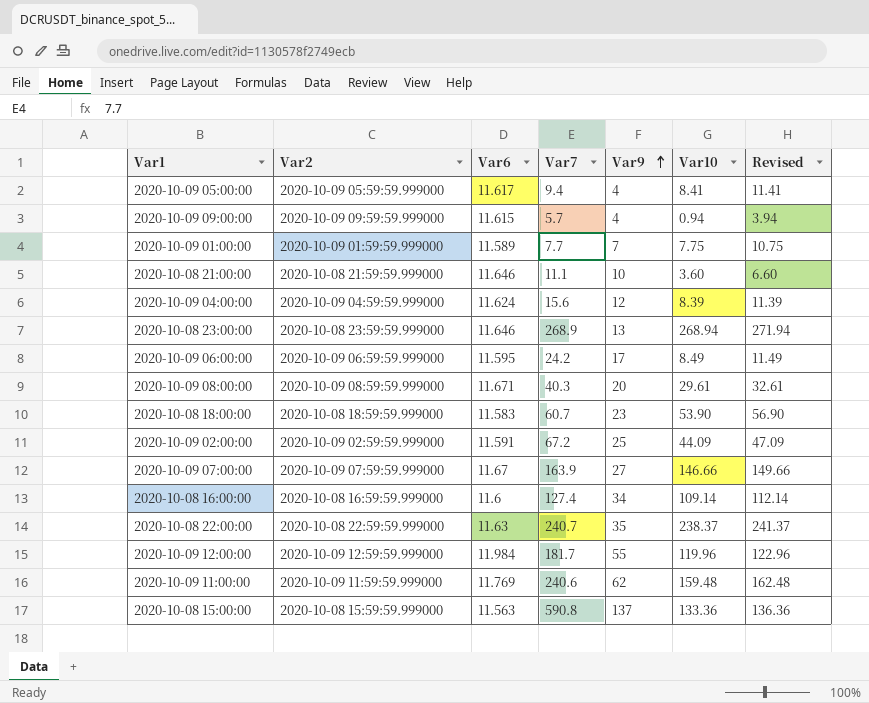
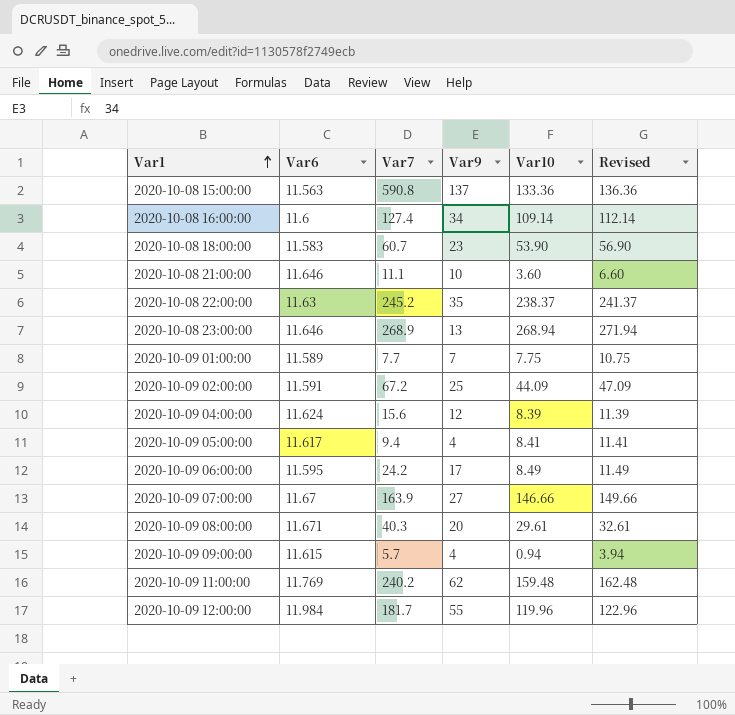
row order: Var9 ascending -> Var1 ascending
column Var2 | position: 2 -> none
2020-10-08 22:00:00 | Var7: 240.7 -> 245.2
2020-10-09 11:00:00 | Var7: 240.6 -> 240.2

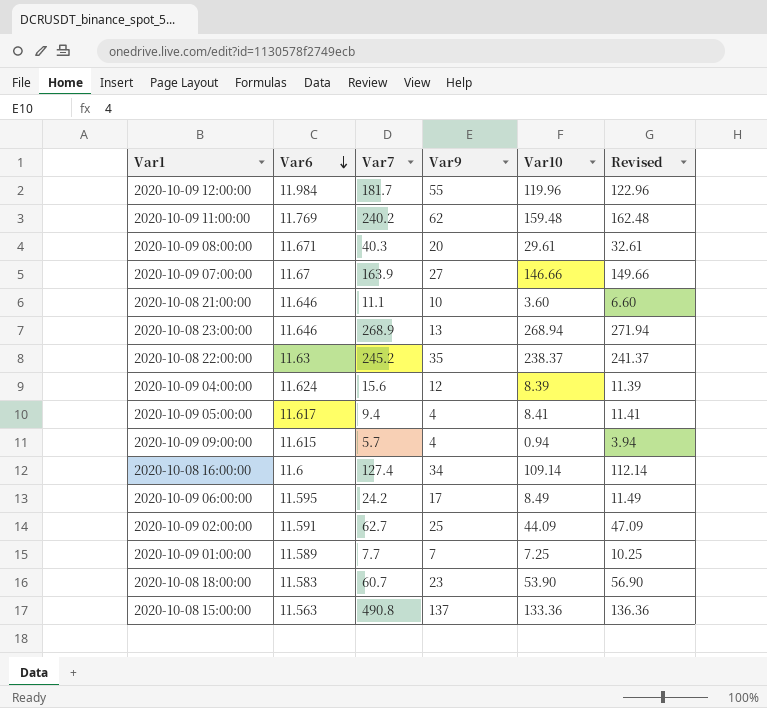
row order: Var1 ascending -> Var6 descending
2020-10-09 02:00:00 | Var7: 67.2 -> 62.7
2020-10-09 01:00:00 | Var10: 7.75 -> 7.25
2020-10-09 01:00:00 | Revised: 10.75 -> 10.25
2020-10-08 15:00:00 | Var7: 590.8 -> 490.8

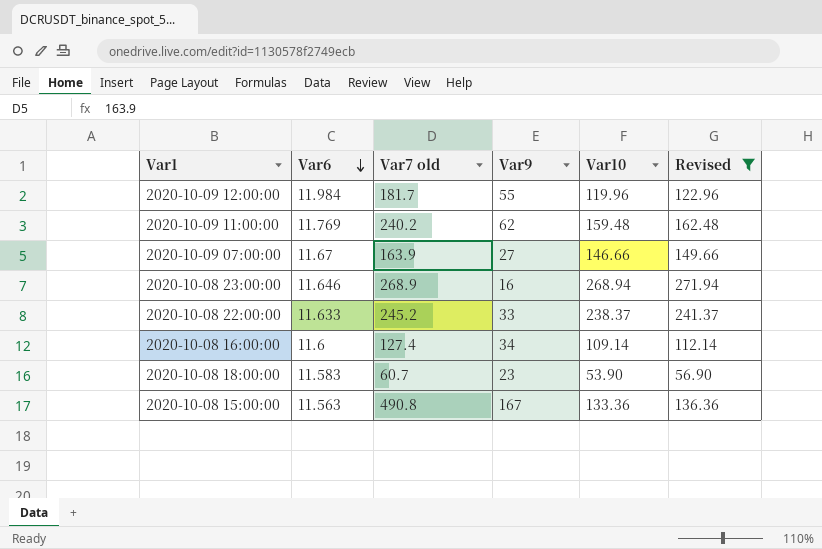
filter: none -> Revised >= 56.90
column name: Var7 -> Var7 old
2020-10-08 23:00:00 | Var9: 13 -> 16
2020-10-08 22:00:00 | Var6: 11.63 -> 11.633
2020-10-08 22:00:00 | Var9: 35 -> 33
2020-10-08 15:00:00 | Var9: 137 -> 167

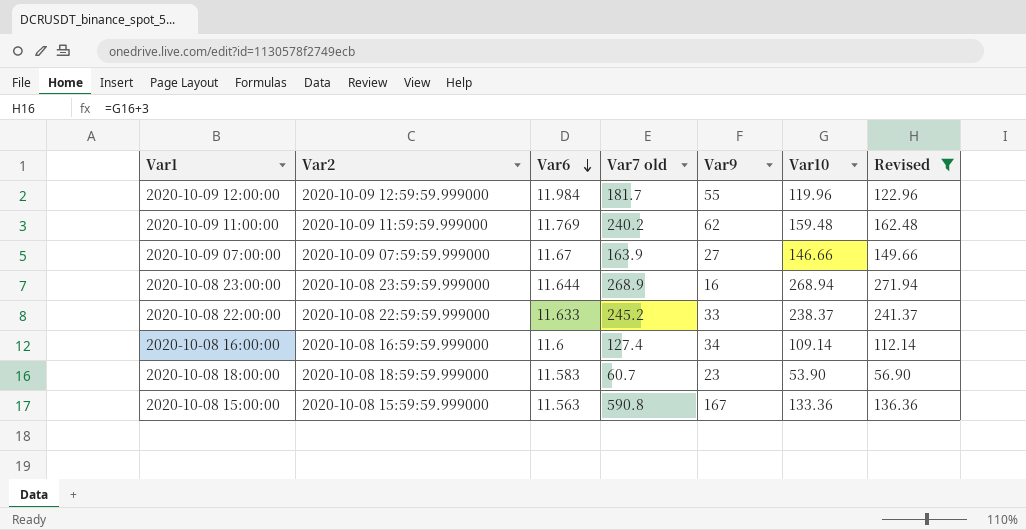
column Var2 | position: none -> 2
2020-10-08 23:00:00 | Var6: 11.646 -> 11.644
2020-10-08 15:00:00 | Var7 old: 490.8 -> 590.8

